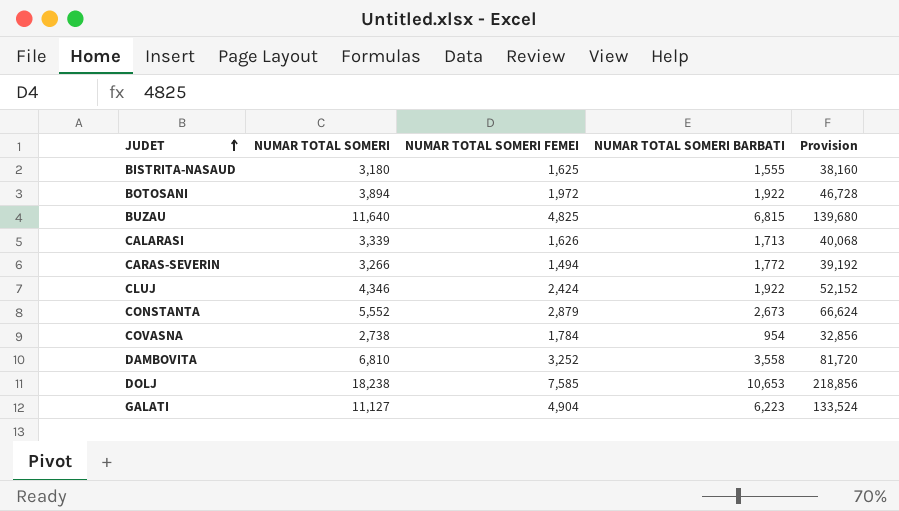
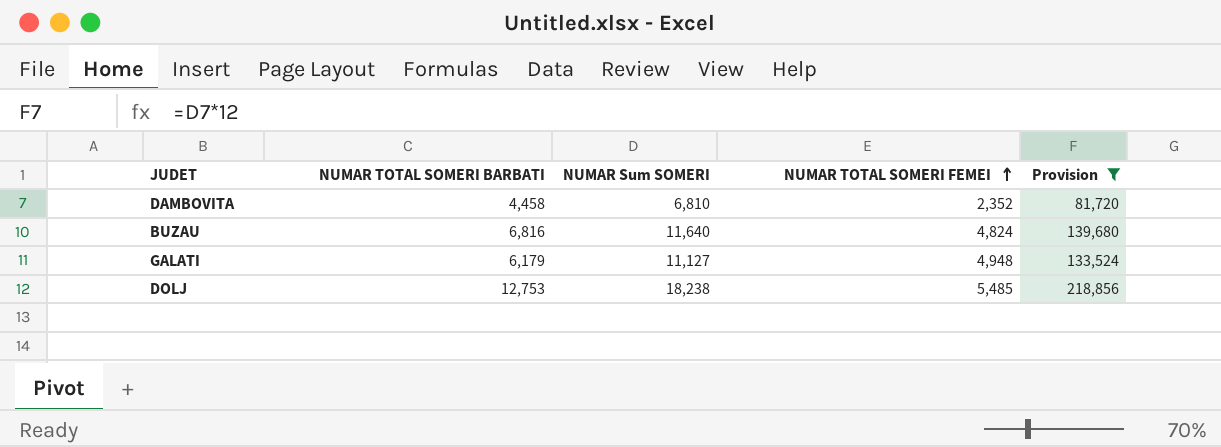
filter: none -> Provision >= 81,720
row order: JUDET ascending -> NUMAR TOTAL SOMERI FEMEI ascending
column NUMAR TOTAL SOMERI BARBATI | position: 4 -> 2
column name: NUMAR TOTAL SOMERI -> NUMAR Sum SOMERI
DAMBOVITA | NUMAR TOTAL SOMERI BARBATI: 3,558 -> 4,458
DAMBOVITA | NUMAR TOTAL SOMERI FEMEI: 3,252 -> 2,352
BUZAU | NUMAR TOTAL SOMERI BARBATI: 6,815 -> 6,816
BUZAU | NUMAR TOTAL SOMERI FEMEI: 4,825 -> 4,824
GALATI | NUMAR TOTAL SOMERI BARBATI: 6,223 -> 6,179
GALATI | NUMAR TOTAL SOMERI FEMEI: 4,904 -> 4,948
DOLJ | NUMAR TOTAL SOMERI BARBATI: 10,653 -> 12,753
DOLJ | NUMAR TOTAL SOMERI FEMEI: 7,585 -> 5,485

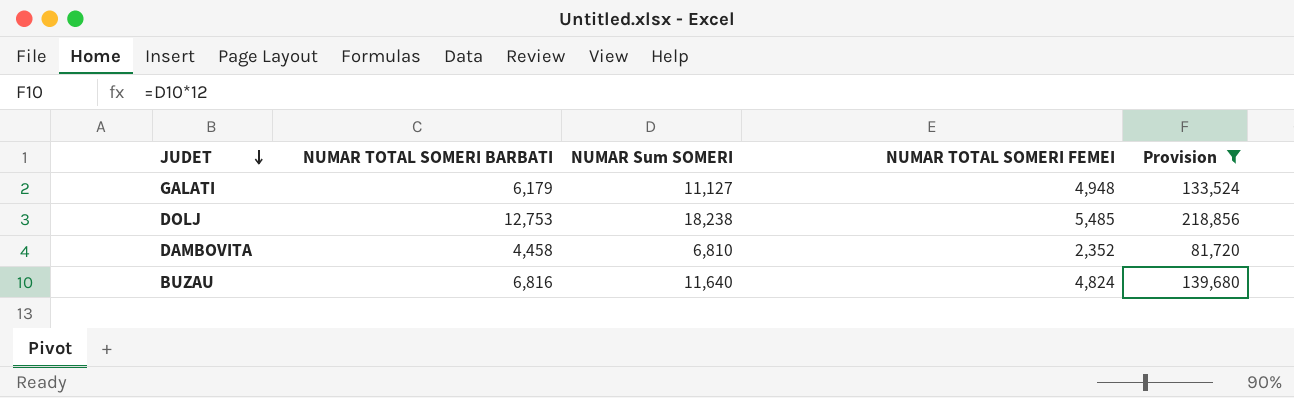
row order: NUMAR TOTAL SOMERI FEMEI ascending -> JUDET descending

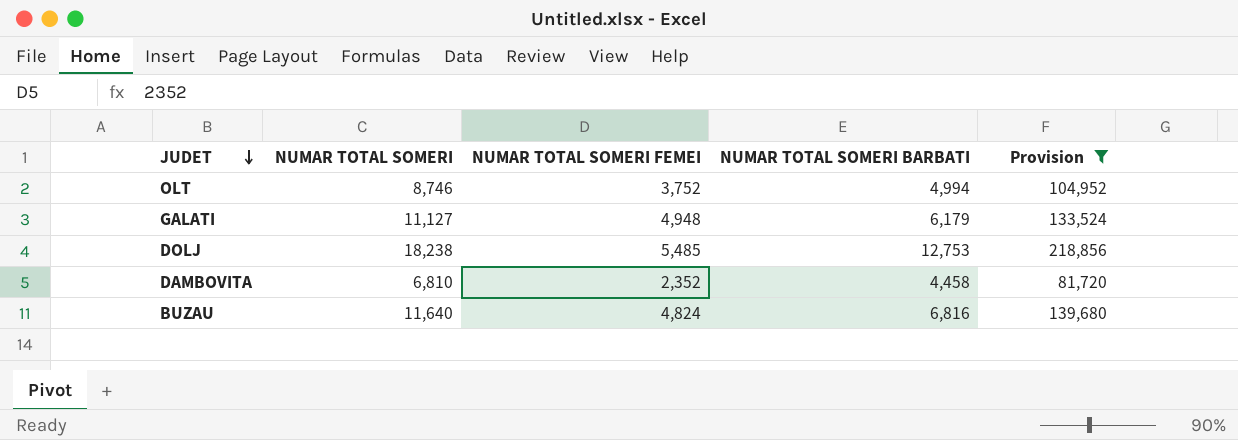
column name: NUMAR Sum SOMERI -> NUMAR TOTAL SOMERI
column NUMAR TOTAL SOMERI BARBATI | position: 2 -> 4
row OLT: none -> 8,746 | 3,752 | 4,994 | 104,952

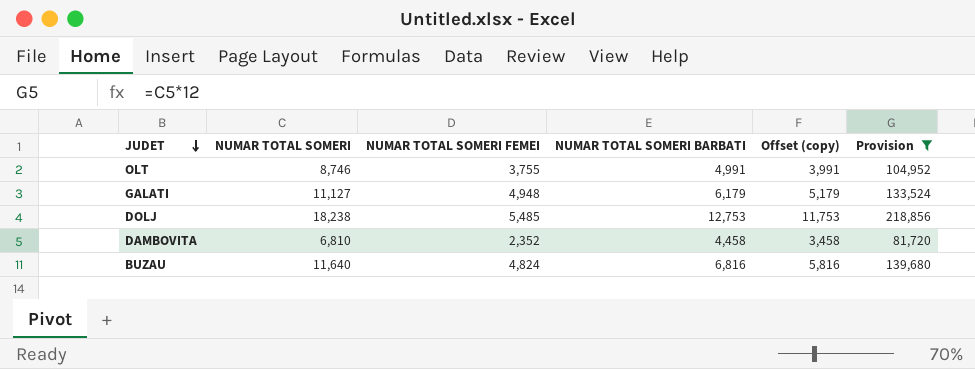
column Offset (copy) | formula: none -> [NUMAR TOTAL SOMERI BARBATI] - 1000
OLT | NUMAR TOTAL SOMERI FEMEI: 3,752 -> 3,755
OLT | NUMAR TOTAL SOMERI BARBATI: 4,994 -> 4,991

